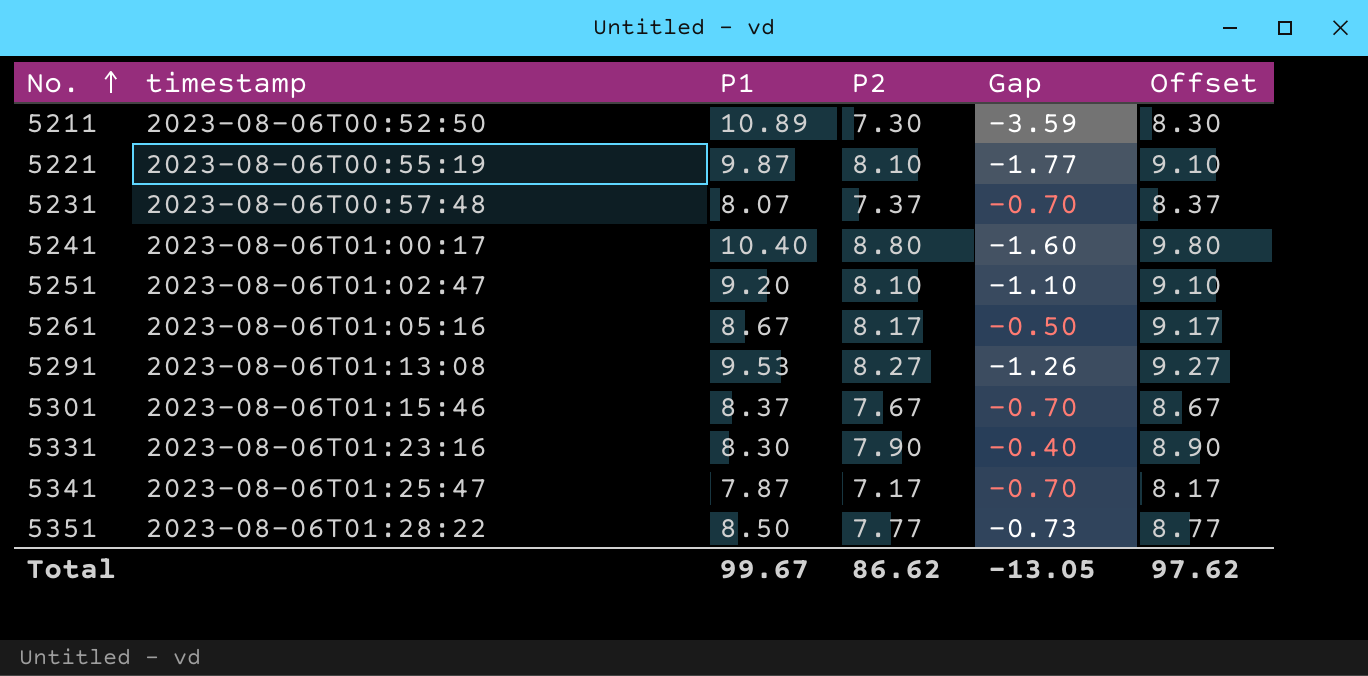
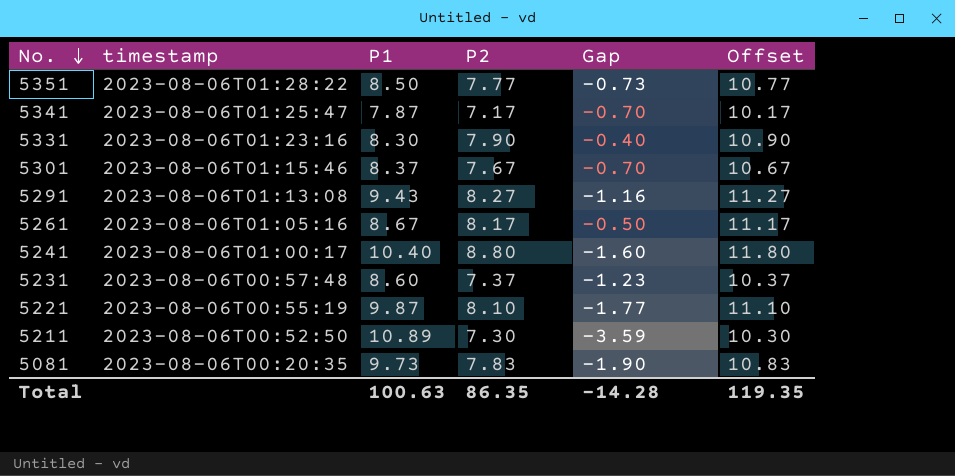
row order: No. ascending -> No. descending
column Offset | formula: [P2] + 1 -> [P2] + 3
row 5251: 2023-08-06T01:02:47 | 9.20 | 8.10 | -1.10 | 9.10 -> none
5291 | P1: 9.53 -> 9.43
5291 | Gap: -1.26 -> -1.16
5231 | P1: 8.07 -> 8.60
5231 | Gap: -0.70 -> -1.23
row 5081: none -> 2023-08-06T00:20:35 | 9.73 | 7.83 | -1.90 | 10.83
Total | P1: 99.67 -> 100.63
Total | P2: 86.62 -> 86.35
Total | Gap: -13.05 -> -14.28
Total | Offset: 97.62 -> 119.35

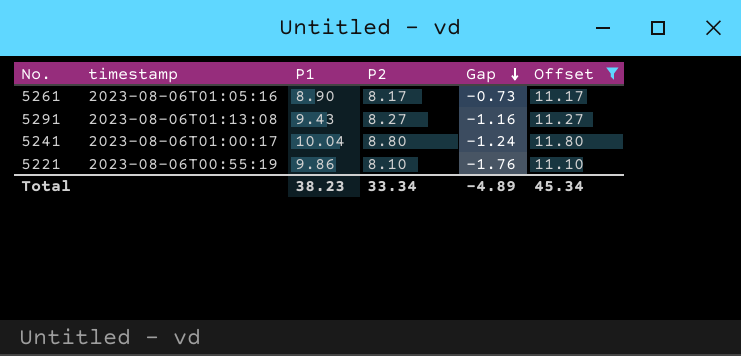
filter: none -> Offset >= 11.10
row order: No. descending -> Gap descending
5261 | P1: 8.67 -> 8.90
5261 | Gap: -0.50 -> -0.73
5241 | P1: 10.40 -> 10.04
5241 | Gap: -1.60 -> -1.24
5221 | P1: 9.87 -> 9.86
5221 | Gap: -1.77 -> -1.76
Total | P1: 100.63 -> 38.23
Total | P2: 86.35 -> 33.34
Total | Gap: -14.28 -> -4.89
Total | Offset: 119.35 -> 45.34

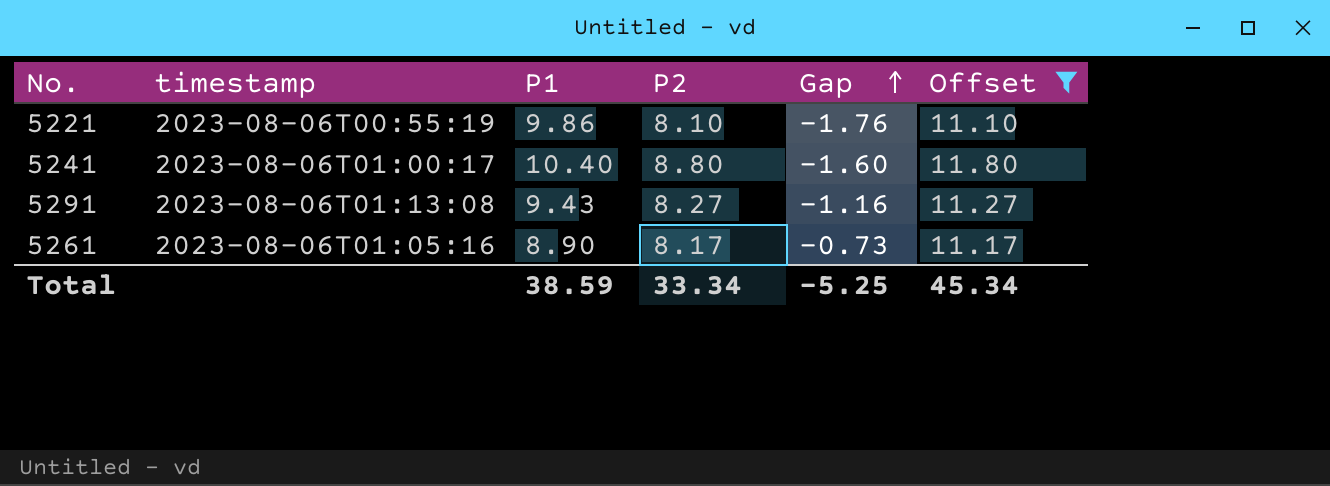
row order: Gap descending -> Gap ascending
5241 | P1: 10.04 -> 10.40
5241 | Gap: -1.24 -> -1.60
Total | P1: 38.23 -> 38.59
Total | Gap: -4.89 -> -5.25

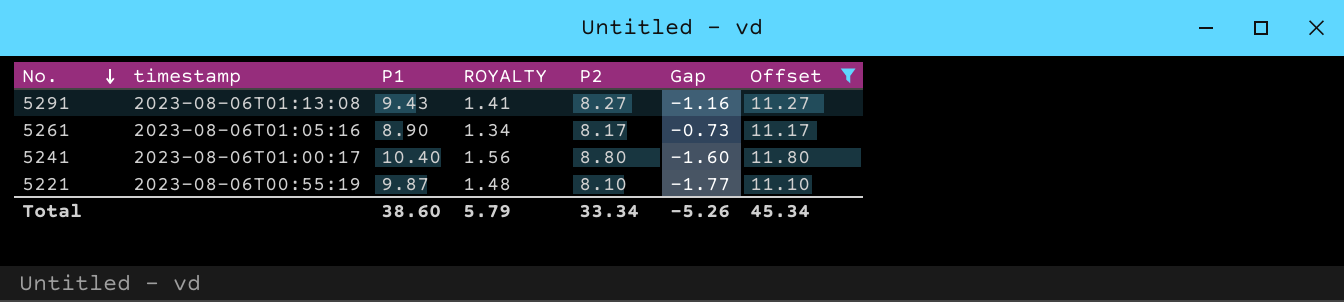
row order: Gap ascending -> No. descending
column ROYALTY | formula: none -> [P1] * 0.15
5221 | P1: 9.86 -> 9.87
5221 | Gap: -1.76 -> -1.77
Total | P1: 38.59 -> 38.60
Total | Gap: -5.25 -> -5.26

